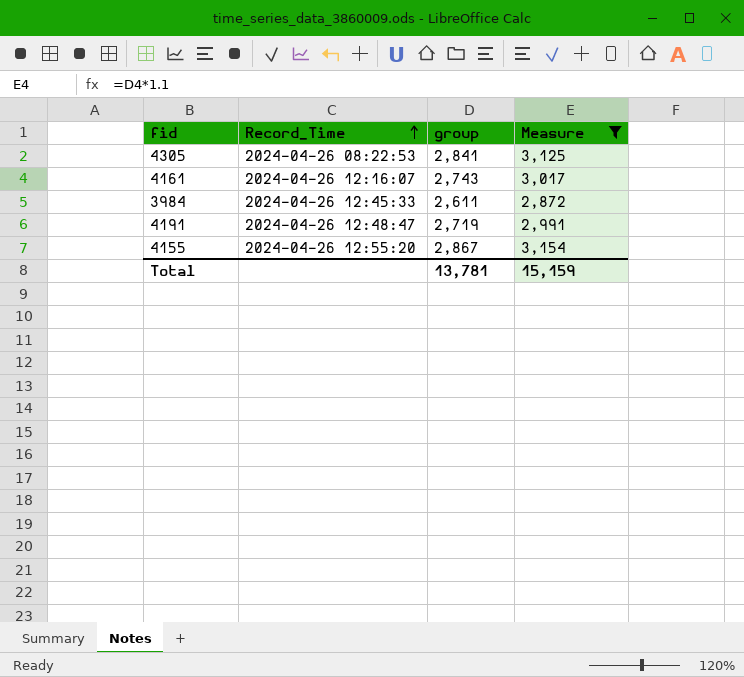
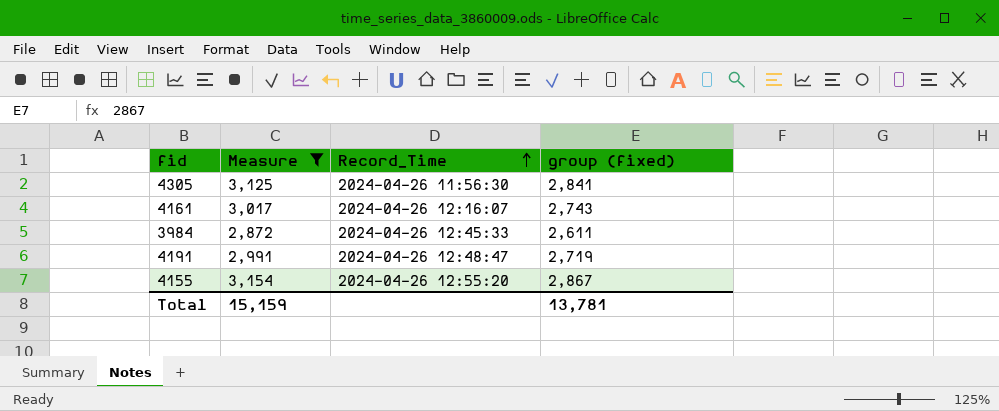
column Measure | position: 4 -> 2
column name: group -> group (fixed)
4305 | Record_Time: 2024-04-26 08:22:53 -> 2024-04-26 11:56:30

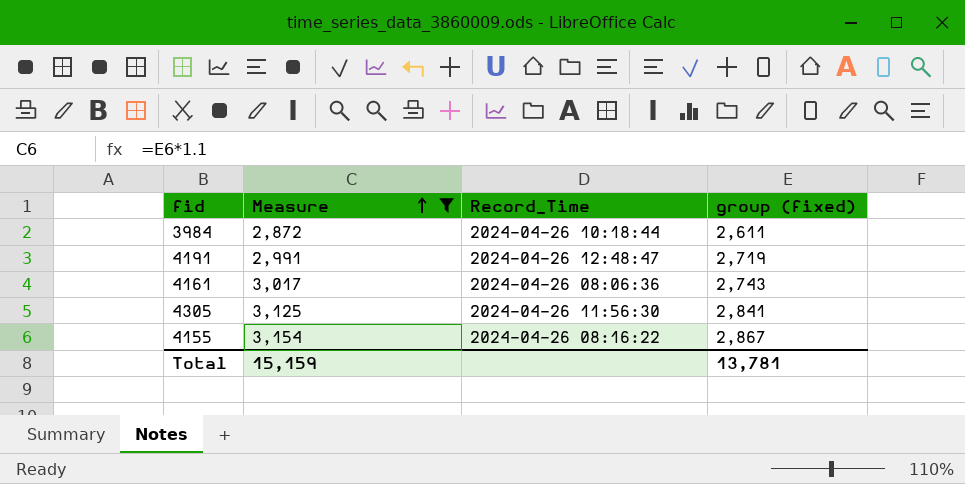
row order: Record_Time ascending -> Measure ascending
3984 | Record_Time: 2024-04-26 12:45:33 -> 2024-04-26 10:18:44
4161 | Record_Time: 2024-04-26 12:16:07 -> 2024-04-26 08:06:36
4155 | Record_Time: 2024-04-26 12:55:20 -> 2024-04-26 08:16:22

